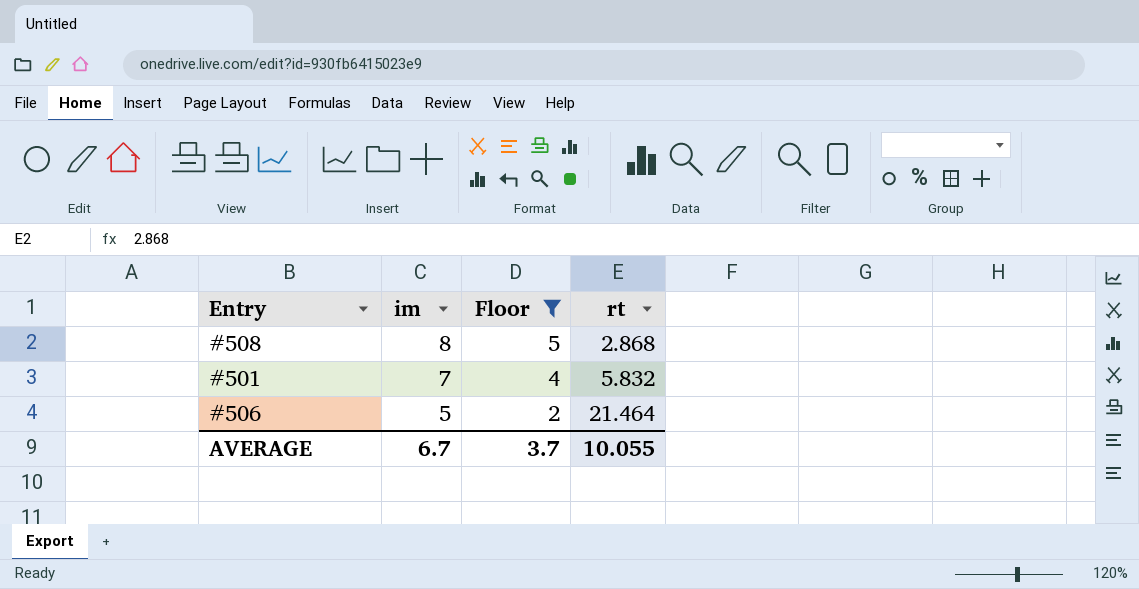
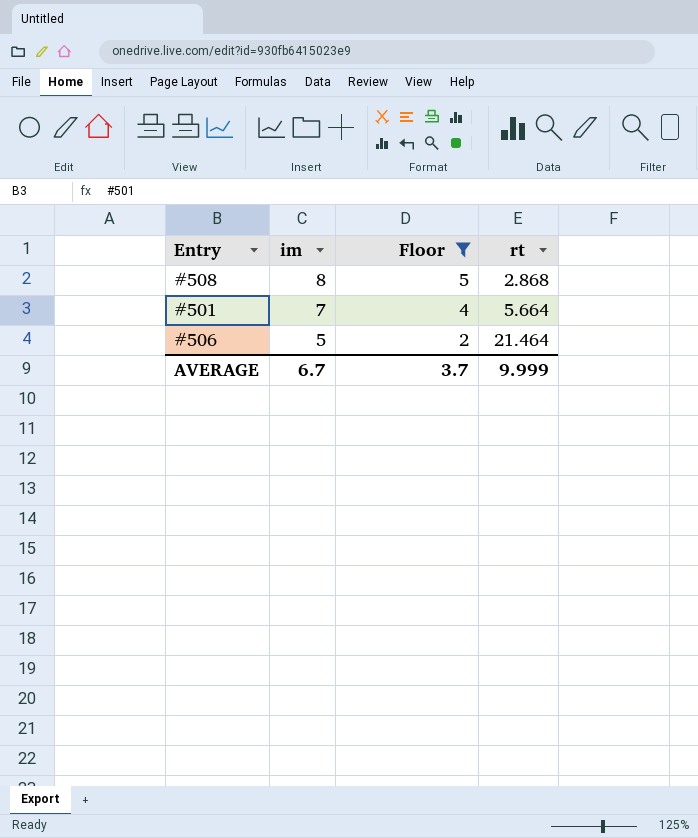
#501 | rt: 5.832 -> 5.664
AVERAGE | rt: 10.055 -> 9.999

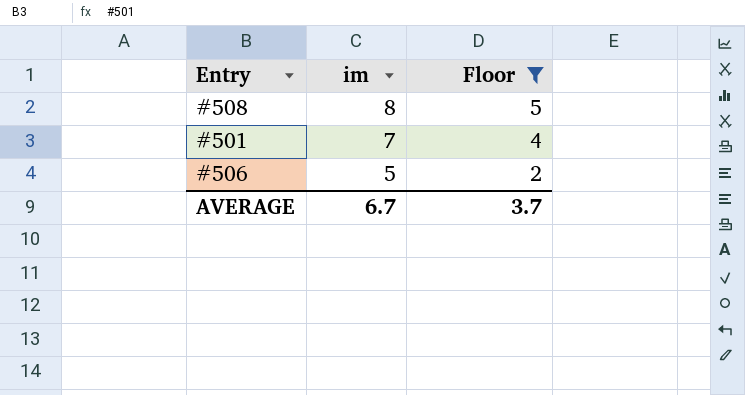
column rt | position: 4 -> none

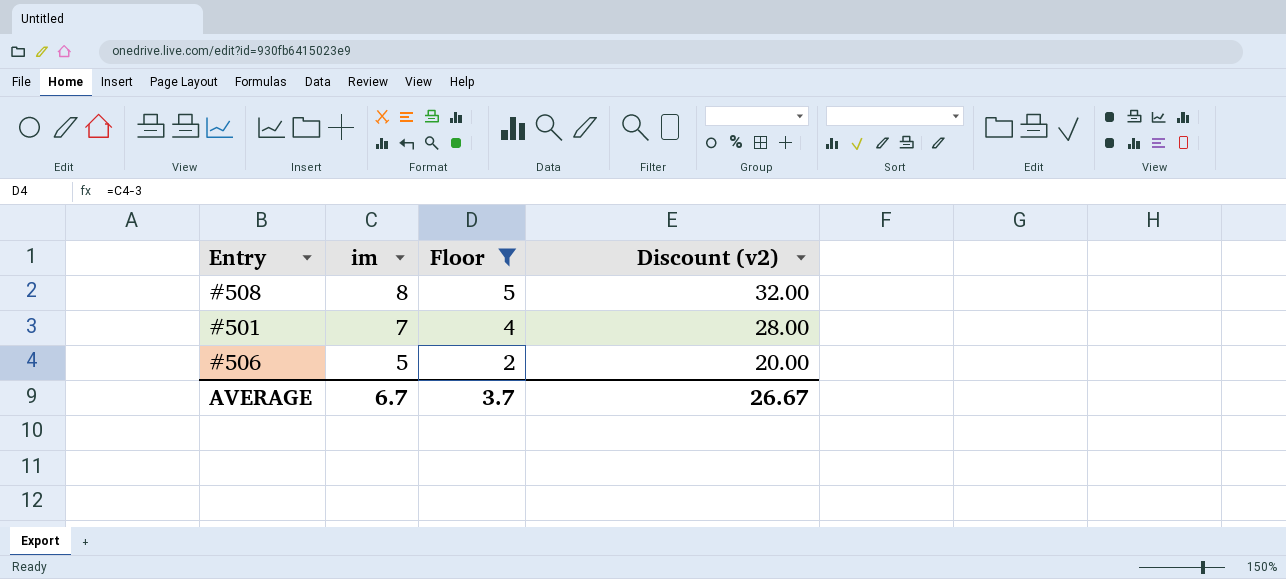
column Discount (v2) | formula: none -> [im] * 4

